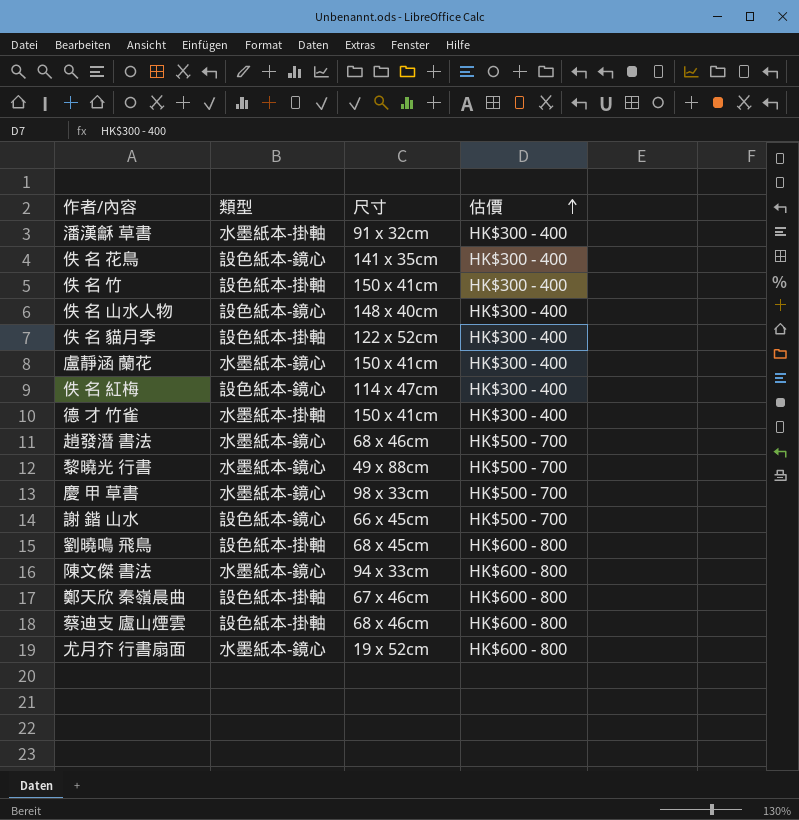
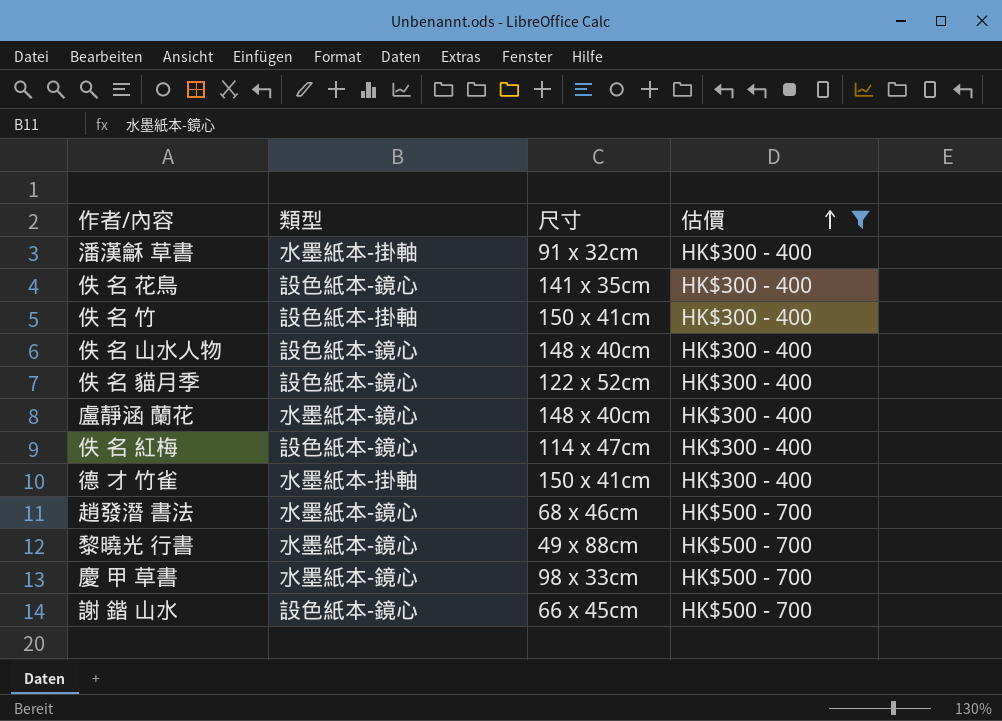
filter: none -> 估價 != HK$600 - 800
佚 名 貓月季 | 類型: 設色紙本-掛軸 -> 設色紙本-鏡心
盧靜涵 蘭花 | 尺寸: 150 x 41cm -> 148 x 40cm

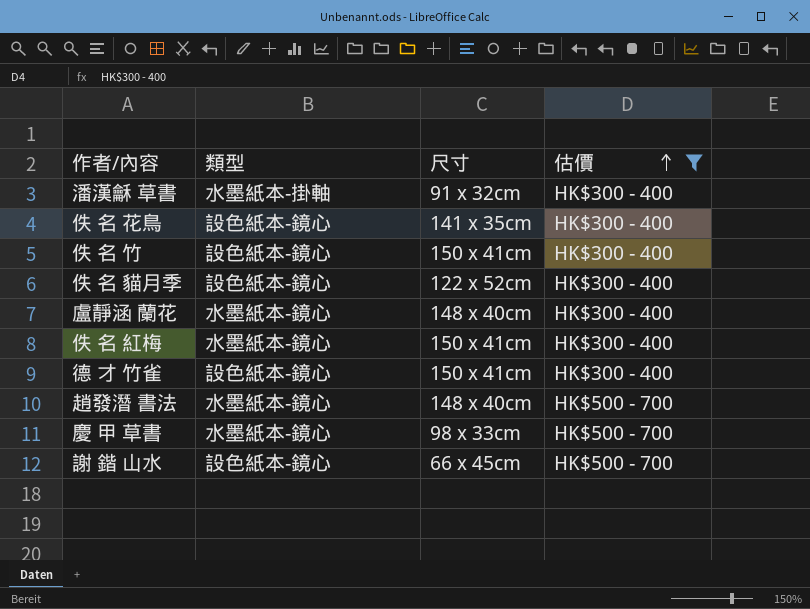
row 佚 名 山水人物: 設色紙本-鏡心 | 148 x 40cm | HK$300 - 400 -> none
row 黎曉光 行書: 水墨紙本-鏡心 | 49 x 88cm | HK$500 - 700 -> none
佚 名 竹 | 類型: 設色紙本-掛軸 -> 設色紙本-鏡心
佚 名 紅梅 | 類型: 設色紙本-鏡心 -> 水墨紙本-鏡心
佚 名 紅梅 | 尺寸: 114 x 47cm -> 150 x 41cm
德 才 竹雀 | 類型: 水墨紙本-掛軸 -> 設色紙本-鏡心
趙發潛 書法 | 尺寸: 68 x 46cm -> 148 x 40cm

